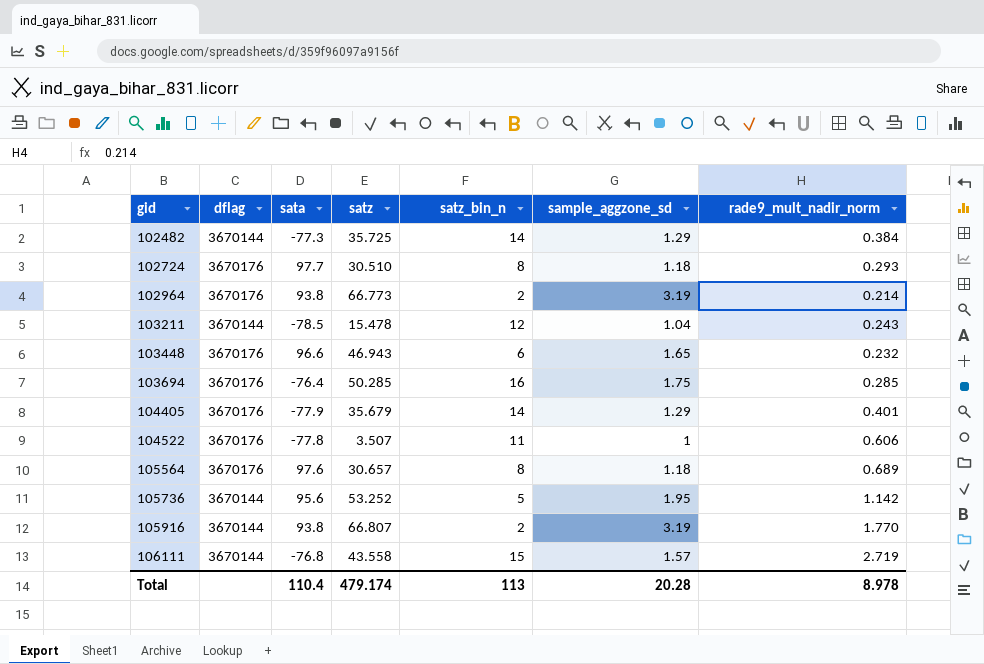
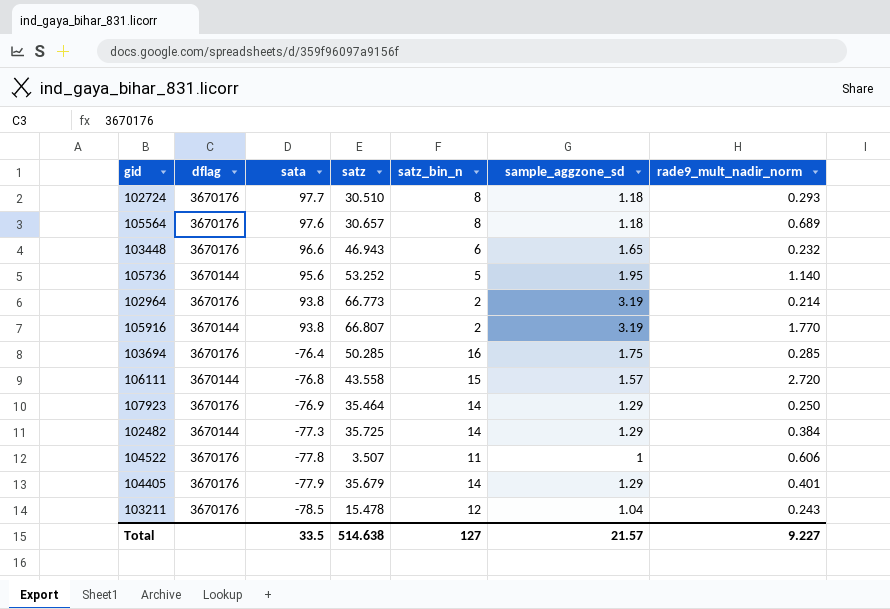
row order: gid ascending -> sata descending
105736 | rade9_mult_nadir_norm: 1.142 -> 1.140
106111 | rade9_mult_nadir_norm: 2.719 -> 2.720
row 107923: none -> 3670176 | -76.9 | 35.464 | 14 | 1.29 | 0.250
103211 | dflag: 3670144 -> 3670176
Total | sata: 110.4 -> 33.5
Total | satz: 479.174 -> 514.638
Total | satz_bin_n: 113 -> 127
Total | sample_aggzone_sd: 20.28 -> 21.57
Total | rade9_mult_nadir_norm: 8.978 -> 9.227

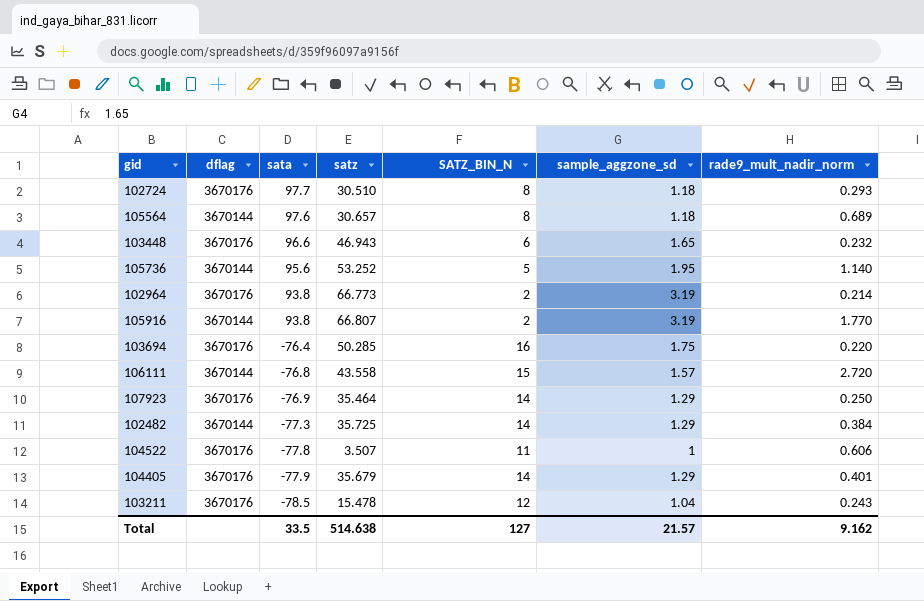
column name: satz_bin_n -> SATZ_BIN_N
105564 | dflag: 3670176 -> 3670144
103694 | rade9_mult_nadir_norm: 0.285 -> 0.220
Total | rade9_mult_nadir_norm: 9.227 -> 9.162

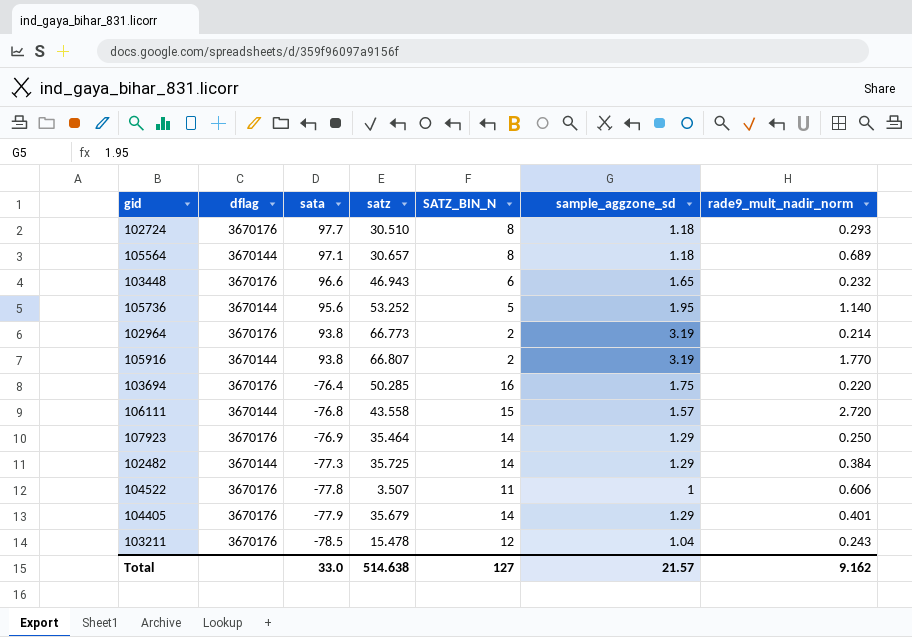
105564 | sata: 97.6 -> 97.1
Total | sata: 33.5 -> 33.0

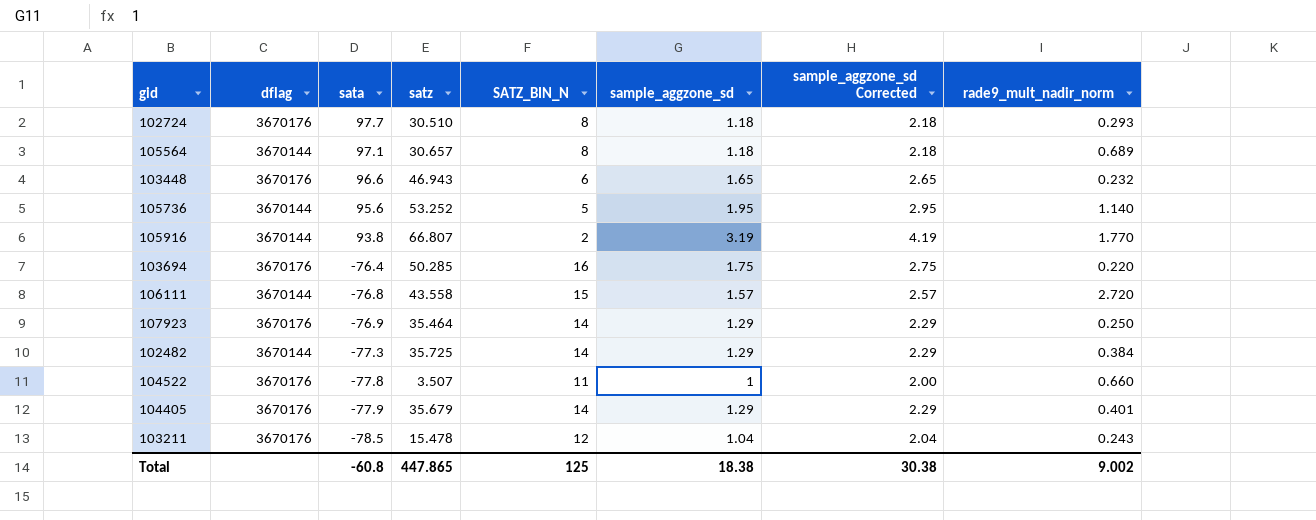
column sample_aggzone_sd Corrected | formula: none -> [sample_aggzone_sd] + 1
row 102964: 3670176 | 93.8 | 66.773 | 2 | 3.19 | 0.214 -> none
104522 | rade9_mult_nadir_norm: 0.606 -> 0.660
Total | sata: 33.0 -> -60.8
Total | satz: 514.638 -> 447.865
Total | SATZ_BIN_N: 127 -> 125
Total | sample_aggzone_sd: 21.57 -> 18.38
Total | rade9_mult_nadir_norm: 9.162 -> 9.002

